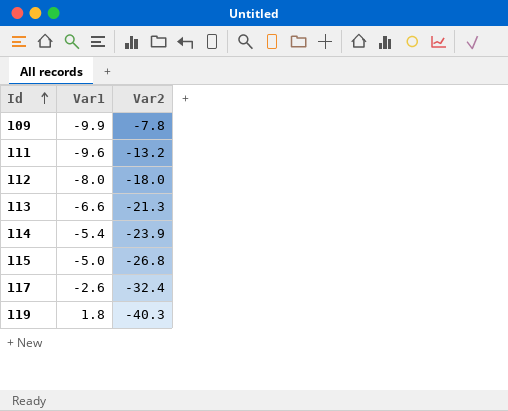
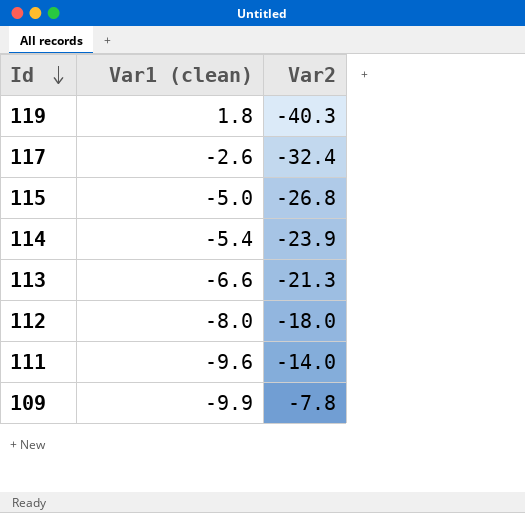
row order: Id ascending -> Id descending
column name: Var1 -> Var1 (clean)
111 | Var2: -13.2 -> -14.0

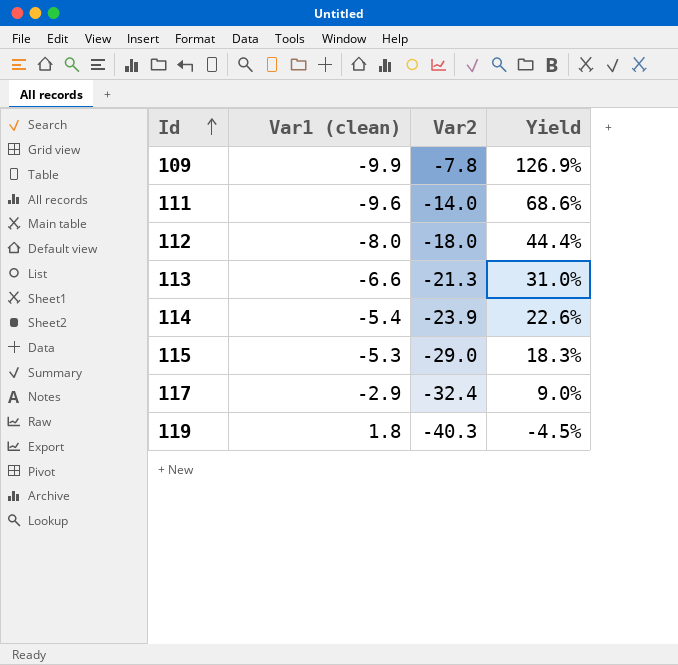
row order: Id descending -> Id ascending
column Yield | formula: none -> [Var1 (clean)] / [Var2]
115 | Var1 (clean): -5.0 -> -5.3
115 | Var2: -26.8 -> -29.0
117 | Var1 (clean): -2.6 -> -2.9

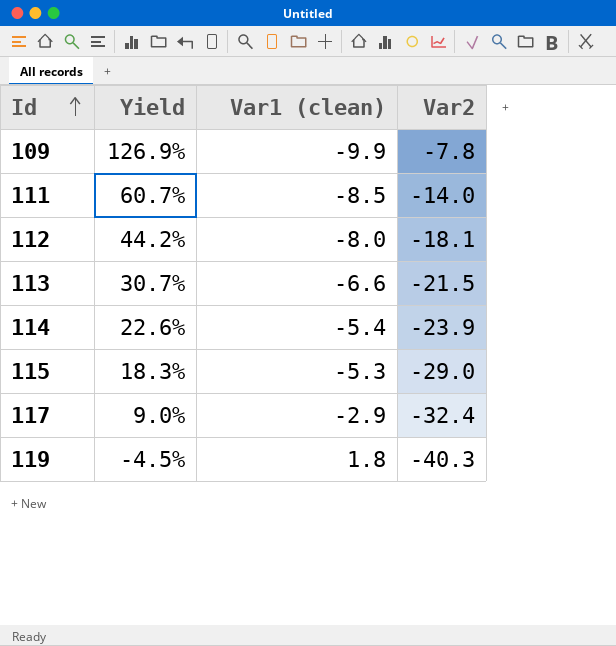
column Yield | position: 4 -> 2
111 | Yield: 68.6% -> 60.7%
111 | Var1 (clean): -9.6 -> -8.5
112 | Yield: 44.4% -> 44.2%
112 | Var2: -18.0 -> -18.1
113 | Yield: 31.0% -> 30.7%
113 | Var2: -21.3 -> -21.5

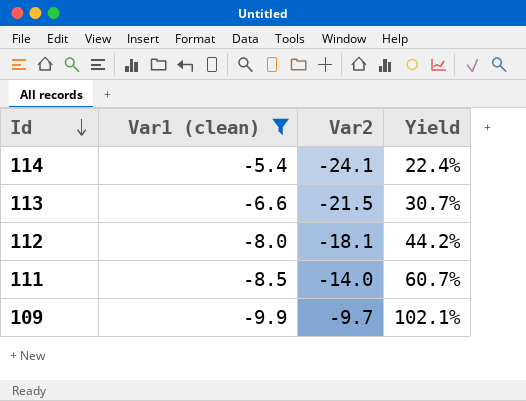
filter: none -> Var1 (clean) <= -5.4
row order: Id ascending -> Id descending
column Yield | position: 2 -> 4
114 | Var2: -23.9 -> -24.1
114 | Yield: 22.6% -> 22.4%
109 | Var2: -7.8 -> -9.7
109 | Yield: 126.9% -> 102.1%

